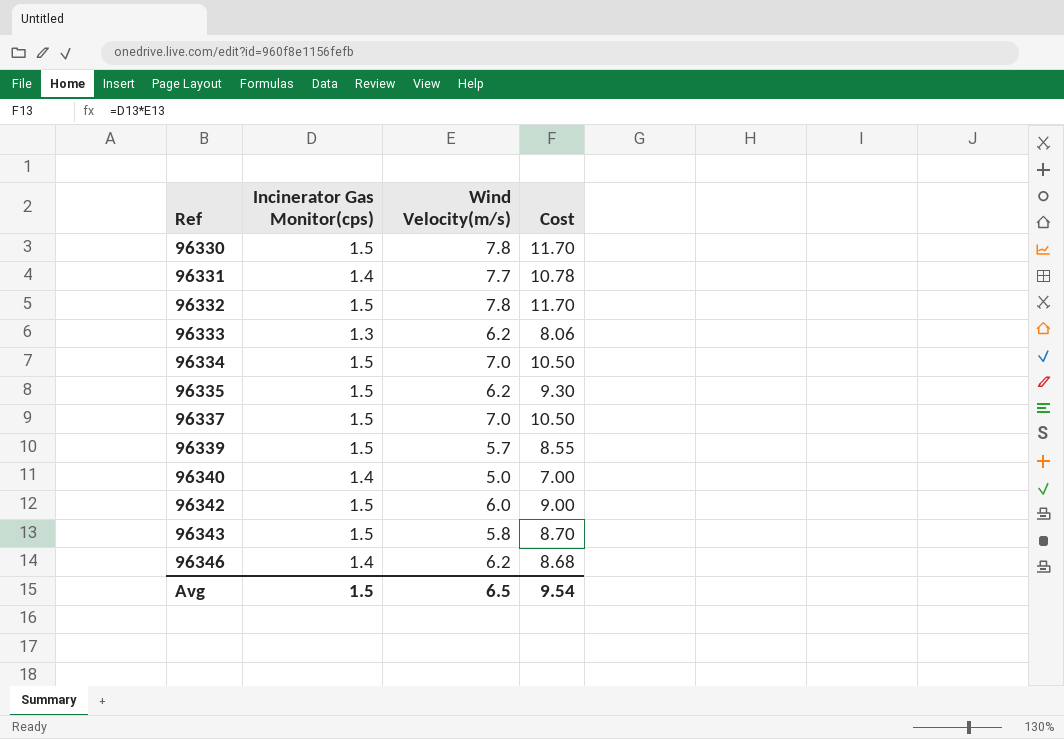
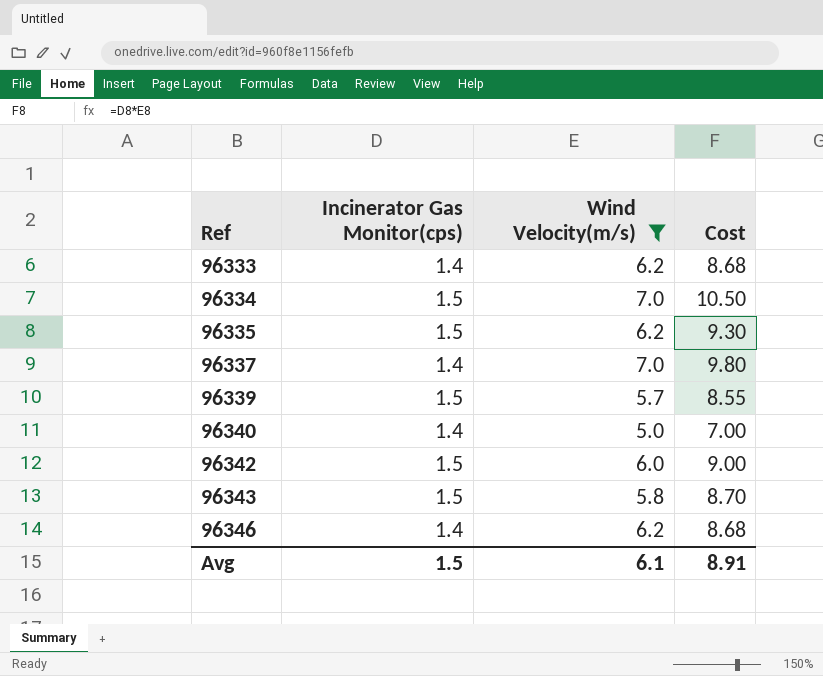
filter: none -> Wind Velocity(m/s) <= 7.0
96333 | Incinerator Gas Monitor(cps): 1.3 -> 1.4
96333 | Cost: 8.06 -> 8.68
96337 | Incinerator Gas Monitor(cps): 1.5 -> 1.4
96337 | Cost: 10.50 -> 9.80
Avg | Wind Velocity(m/s): 6.5 -> 6.1
Avg | Cost: 9.54 -> 8.91

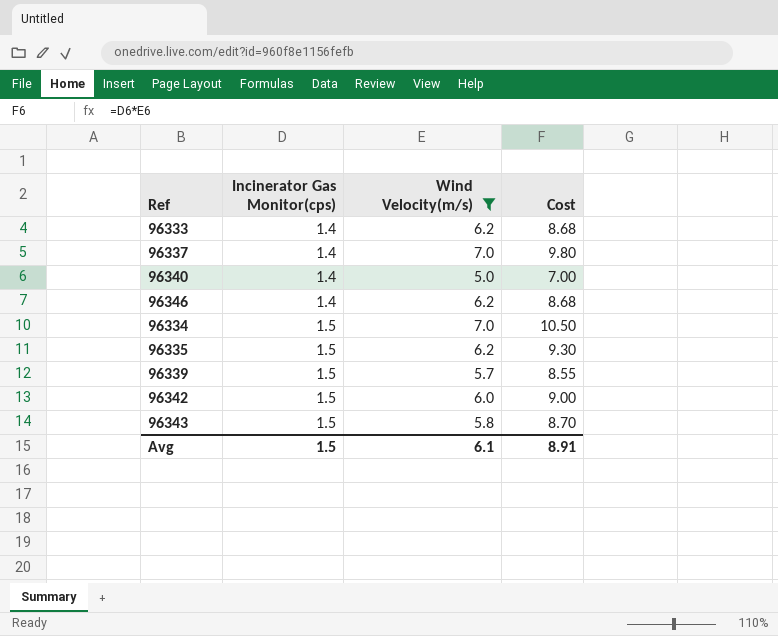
row order: Ref ascending -> Incinerator Gas Monitor(cps) ascending

